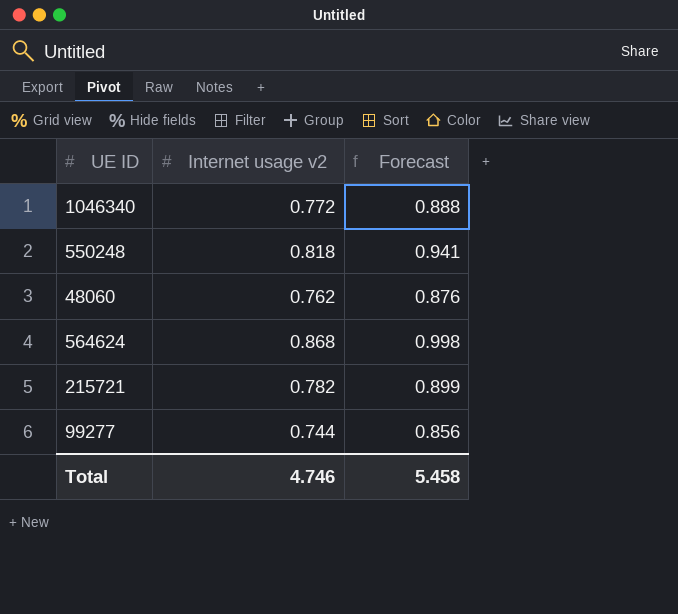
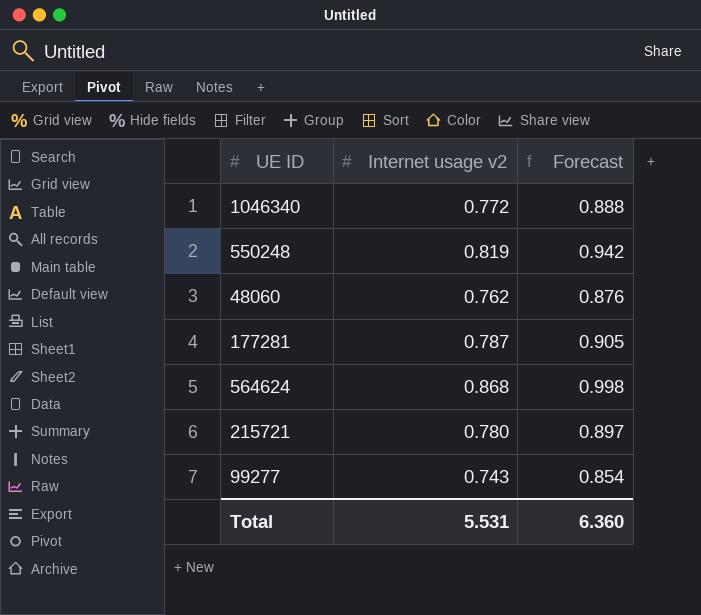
550248 | Internet usage v2: 0.818 -> 0.819
550248 | Forecast: 0.941 -> 0.942
row 177281: none -> 0.787 | 0.905
215721 | Internet usage v2: 0.782 -> 0.780
215721 | Forecast: 0.899 -> 0.897
99277 | Internet usage v2: 0.744 -> 0.743
99277 | Forecast: 0.856 -> 0.854
Total | Internet usage v2: 4.746 -> 5.531
Total | Forecast: 5.458 -> 6.360

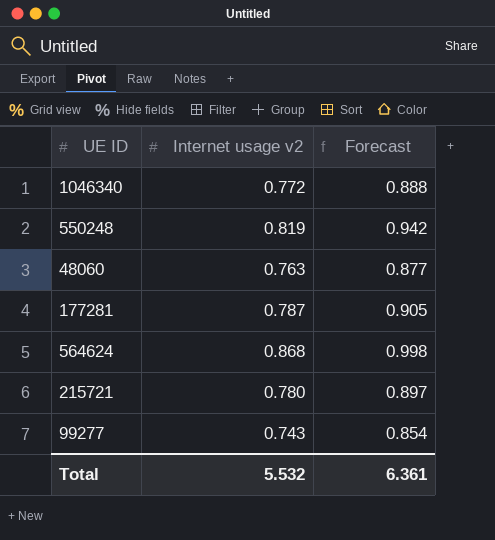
48060 | Internet usage v2: 0.762 -> 0.763
48060 | Forecast: 0.876 -> 0.877
Total | Internet usage v2: 5.531 -> 5.532
Total | Forecast: 6.360 -> 6.361

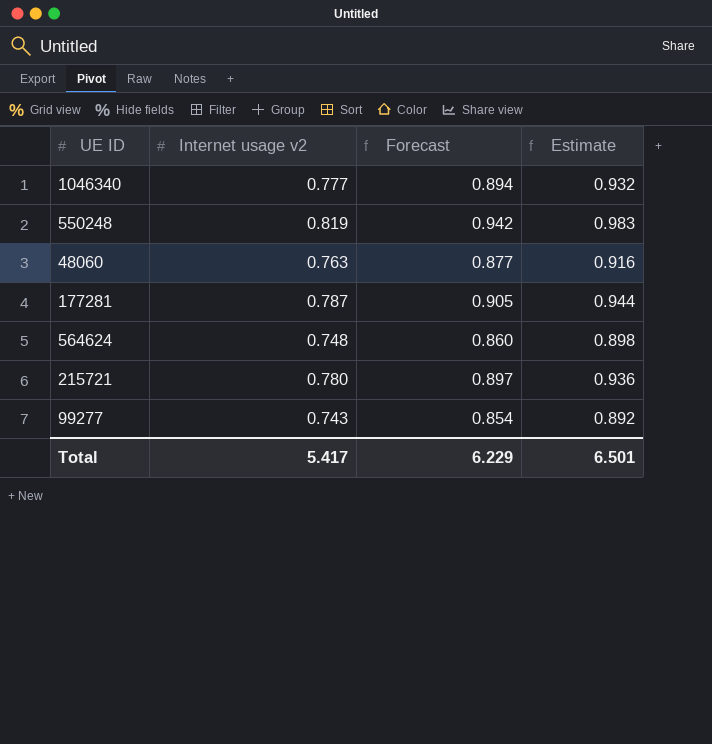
column Estimate | formula: none -> [Internet usage v2] * 1.2
1046340 | Internet usage v2: 0.772 -> 0.777
1046340 | Forecast: 0.888 -> 0.894
564624 | Internet usage v2: 0.868 -> 0.748
564624 | Forecast: 0.998 -> 0.860
Total | Internet usage v2: 5.532 -> 5.417
Total | Forecast: 6.361 -> 6.229

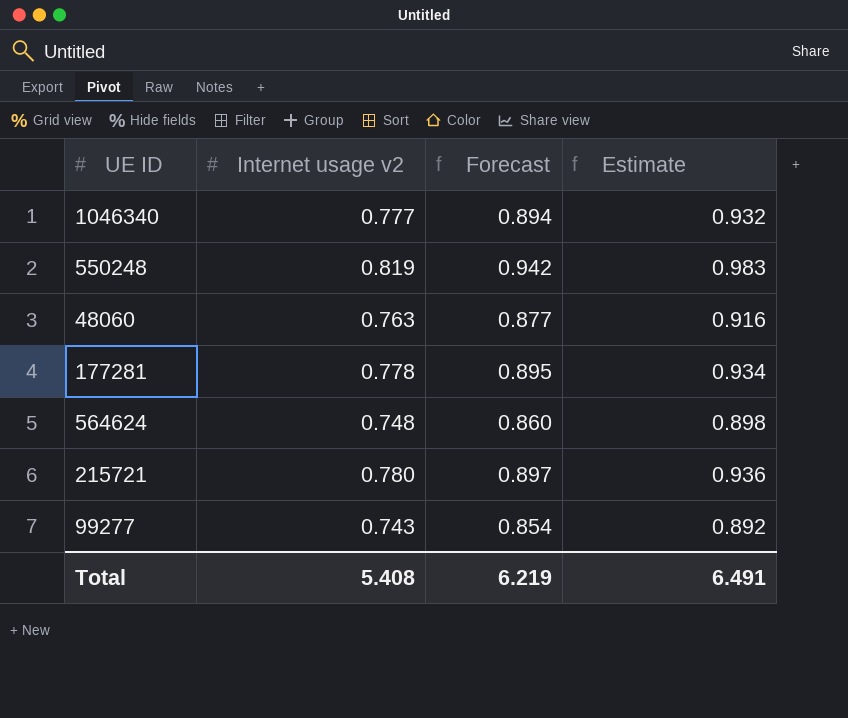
177281 | Internet usage v2: 0.787 -> 0.778
177281 | Forecast: 0.905 -> 0.895
177281 | Estimate: 0.944 -> 0.934
Total | Internet usage v2: 5.417 -> 5.408
Total | Forecast: 6.229 -> 6.219
Total | Estimate: 6.501 -> 6.491

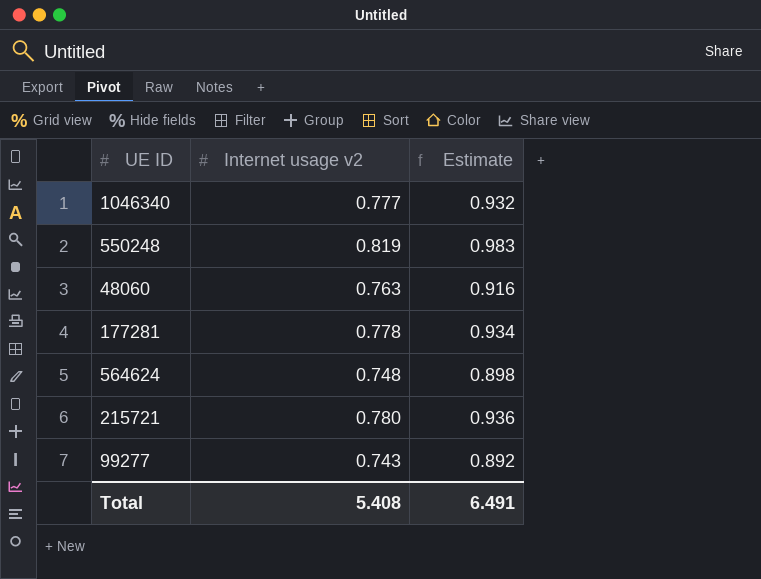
column Forecast | formula: [Internet usage v2] * 1.15 -> none

